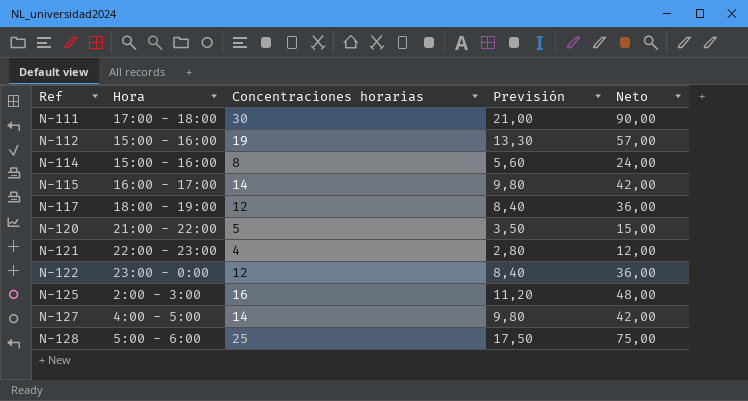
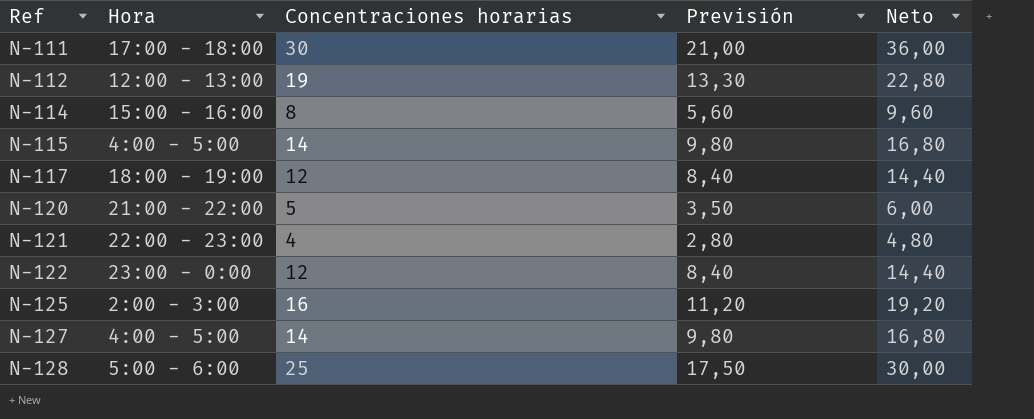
column Neto | formula: [Concentraciones horarias] * 3 -> [Concentraciones horarias] * 1,2
N-112 | Hora: 15:00 - 16:00 -> 12:00 - 13:00
N-115 | Hora: 16:00 - 17:00 -> 4:00 - 5:00

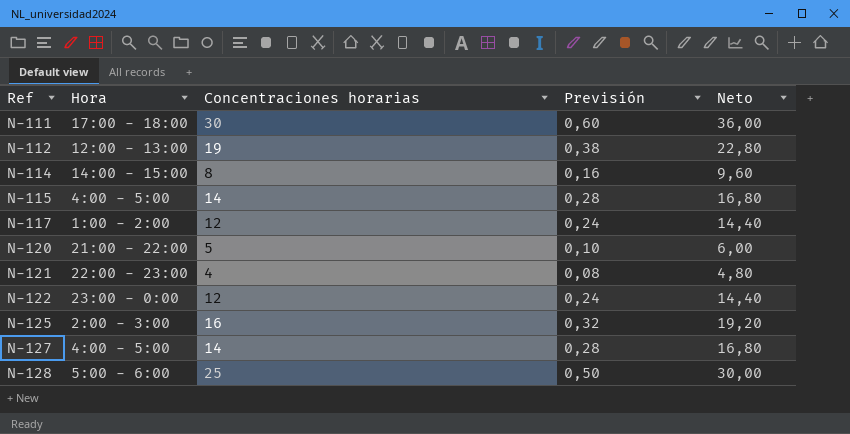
column Previsión | formula: [Concentraciones horarias] * 0,7 -> [Concentraciones horarias] * 0,02
N-114 | Hora: 15:00 - 16:00 -> 14:00 - 15:00
N-117 | Hora: 18:00 - 19:00 -> 1:00 - 2:00

